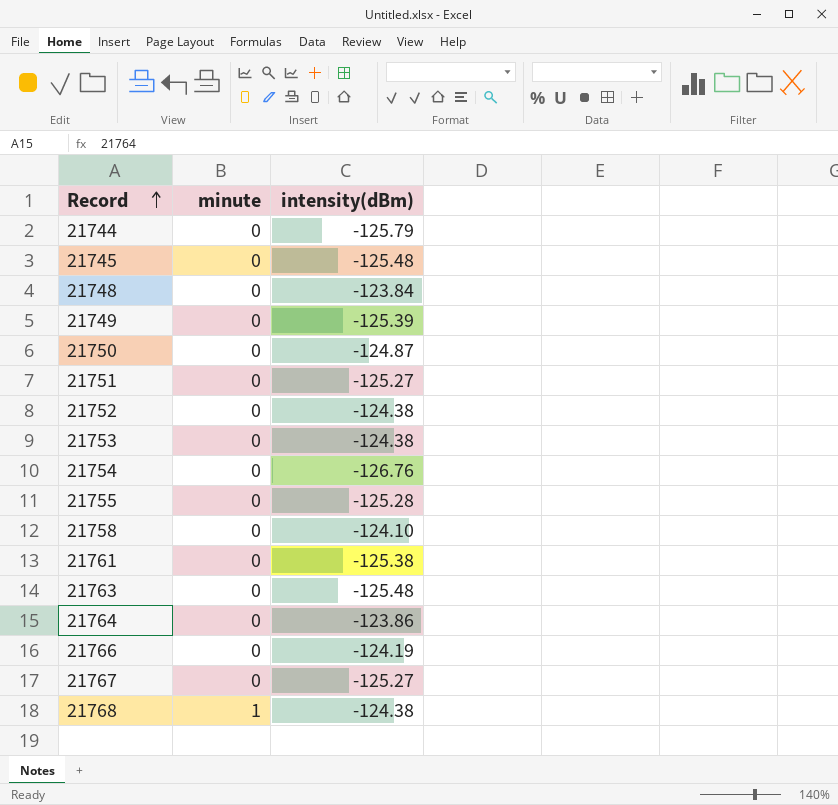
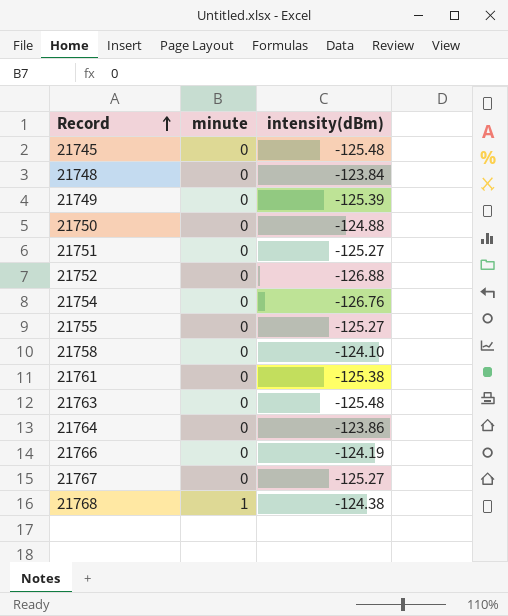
row 21744: 0 | -125.79 -> none
row 21753: 0 | -124.38 -> none
21750 | intensity(dBm): -124.87 -> -124.88
21752 | intensity(dBm): -124.38 -> -126.88
21755 | intensity(dBm): -125.28 -> -125.27

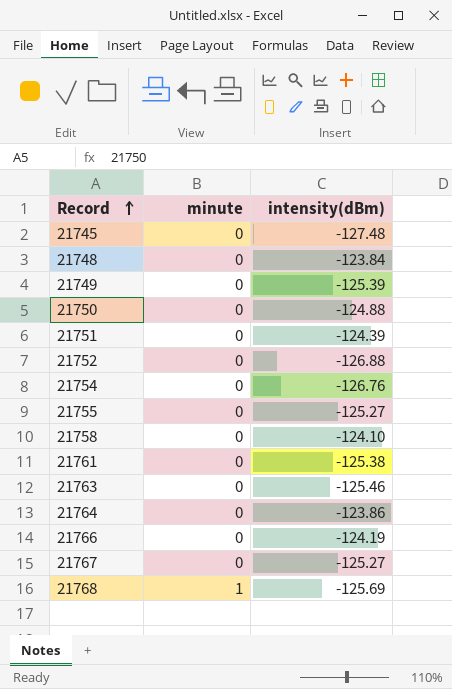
21745 | intensity(dBm): -125.48 -> -127.48
21751 | intensity(dBm): -125.27 -> -124.39
21763 | intensity(dBm): -125.48 -> -125.46
21768 | intensity(dBm): -124.38 -> -125.69

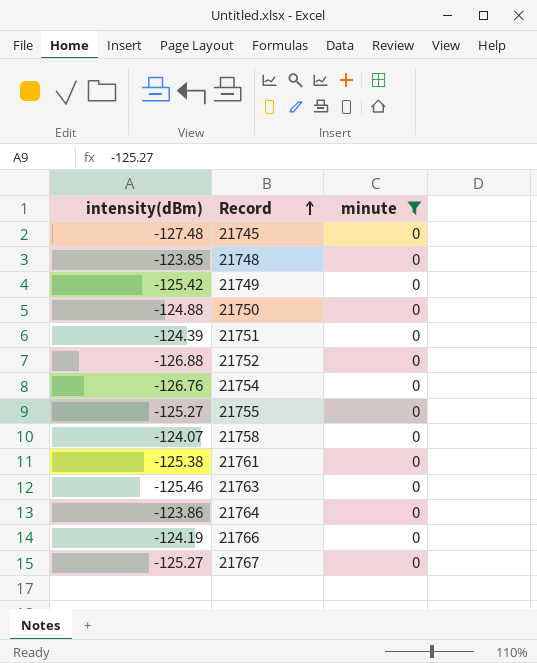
filter: none -> minute = 0
column intensity(dBm) | position: 3 -> 1
21748 | intensity(dBm): -123.84 -> -123.85
21749 | intensity(dBm): -125.39 -> -125.42
21758 | intensity(dBm): -124.10 -> -124.07

